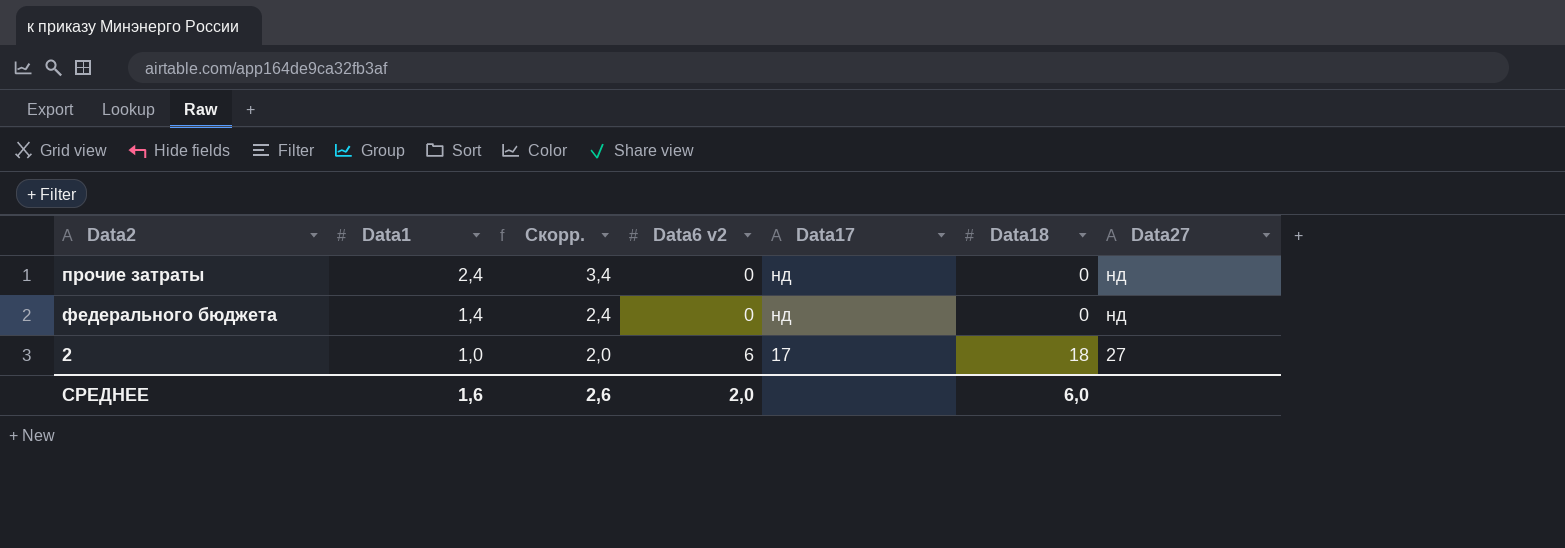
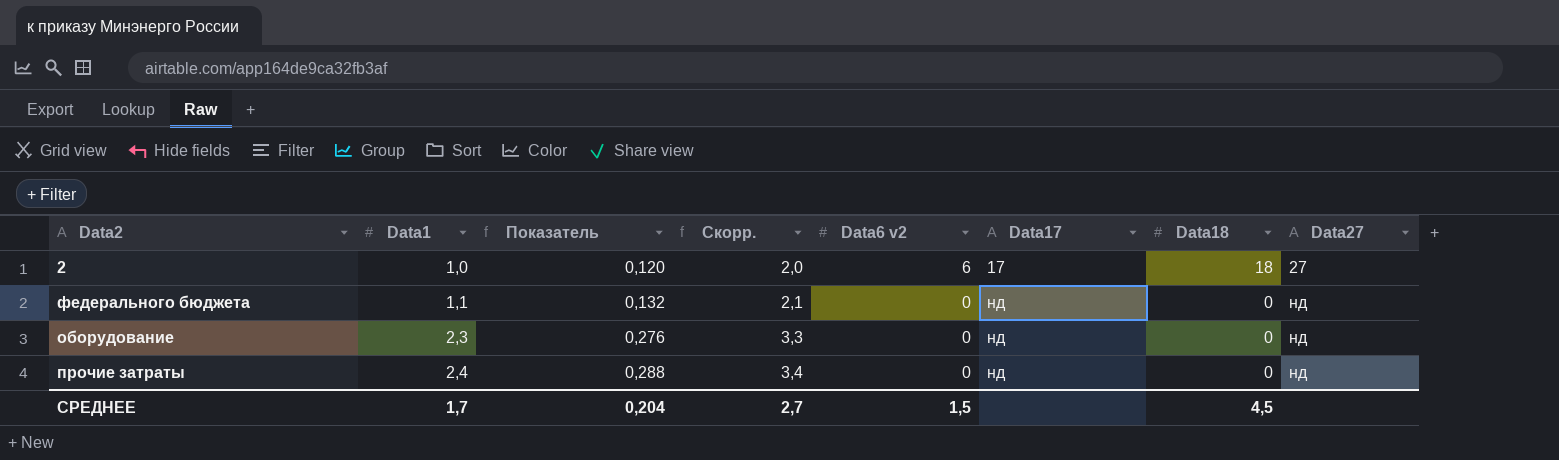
row order: Data1 descending -> Data1 ascending
column Показатель | formula: none -> [Data1] * 0,12
федерального бюджета | Data1: 1,4 -> 1,1
федерального бюджета | Скорр.: 2,4 -> 2,1
row оборудование: none -> 2,3 | 0,276 | 3,3 | 0 | нд | 0 | нд
СРЕДНЕЕ | Data1: 1,6 -> 1,7
СРЕДНЕЕ | Скорр.: 2,6 -> 2,7
СРЕДНЕЕ | Data6 v2: 2,0 -> 1,5
СРЕДНЕЕ | Data18: 6,0 -> 4,5

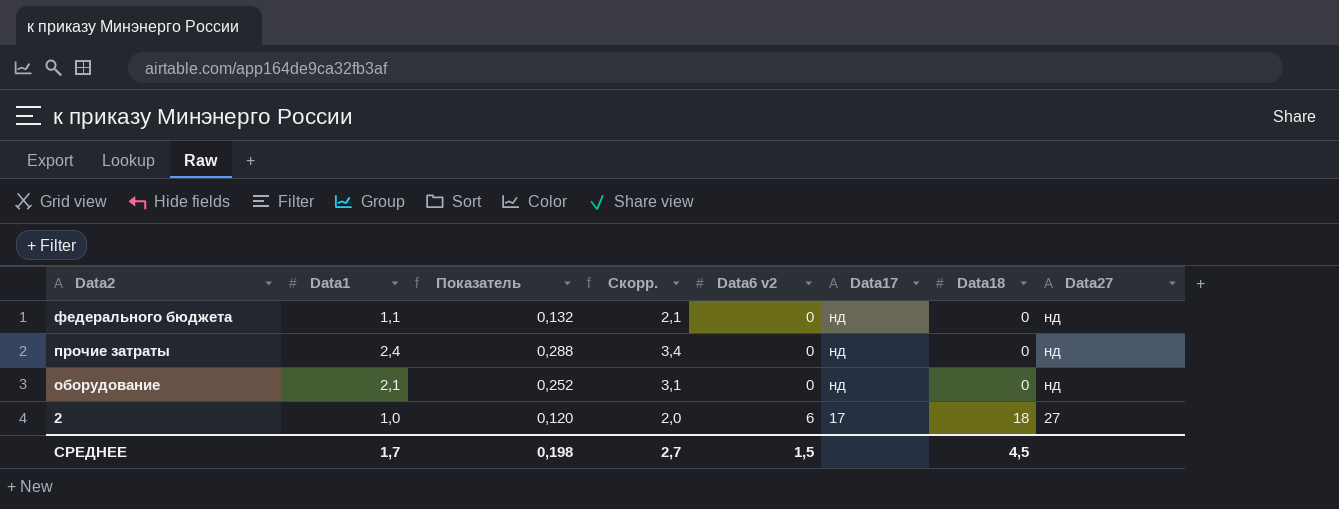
row order: Data1 ascending -> Data2 descending
оборудование | Data1: 2,3 -> 2,1
оборудование | Показатель: 0,276 -> 0,252
оборудование | Скорр.: 3,3 -> 3,1
СРЕДНЕЕ | Показатель: 0,204 -> 0,198

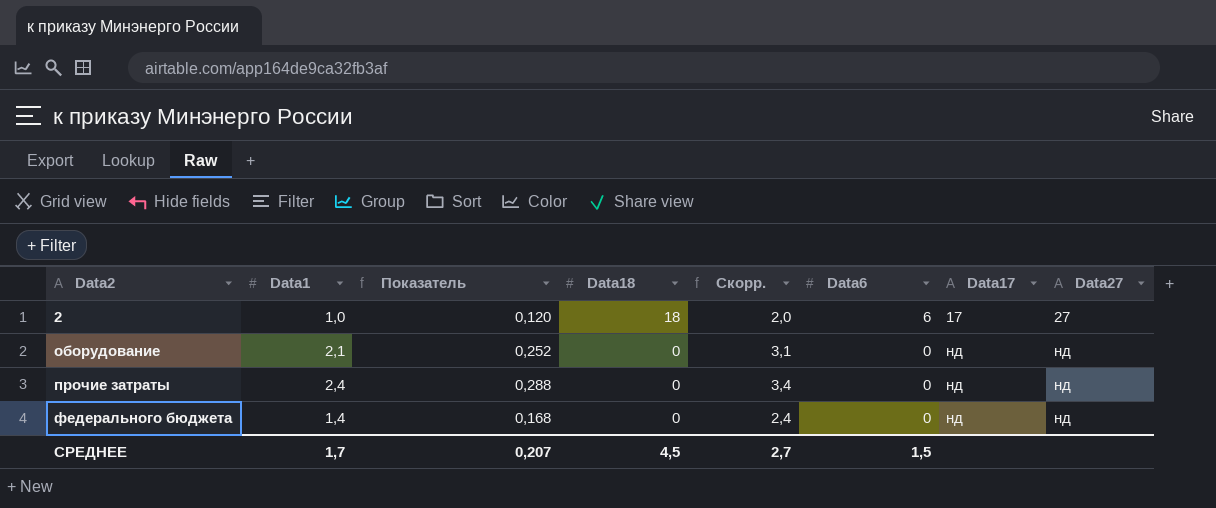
row order: Data2 descending -> Data2 ascending
column Data18 | position: 7 -> 4
column name: Data6 v2 -> Data6
федерального бюджета | Data1: 1,1 -> 1,4
федерального бюджета | Показатель: 0,132 -> 0,168
федерального бюджета | Скорр.: 2,1 -> 2,4
СРЕДНЕЕ | Показатель: 0,198 -> 0,207

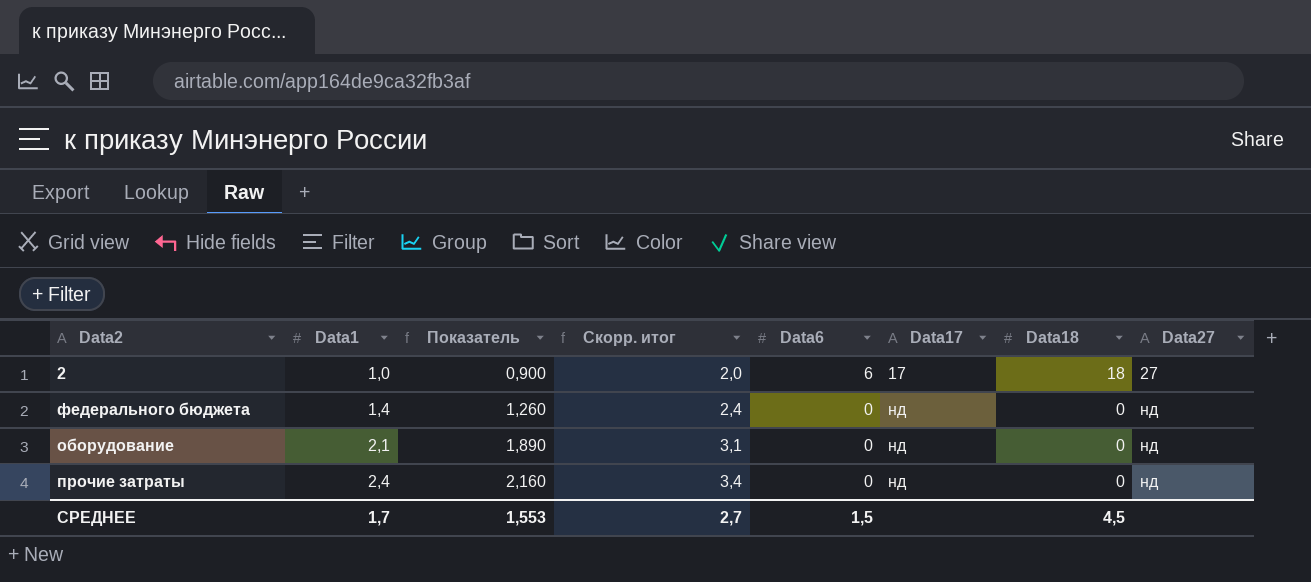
row order: Data2 ascending -> Data1 ascending
column Показатель | formula: [Data1] * 0,12 -> [Data1] * 0,9
column name: Скорр. -> Скорр. итог
column Data18 | position: 4 -> 7
СРЕДНЕЕ | Показатель: 0,207 -> 1,553

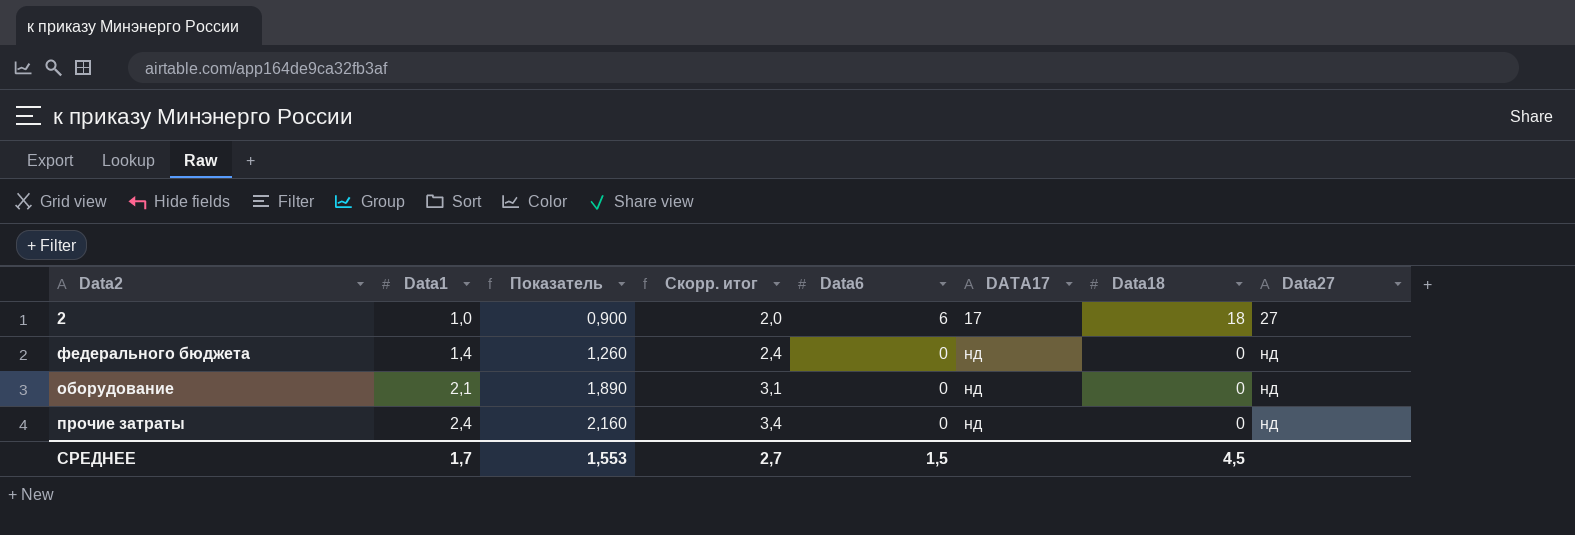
column name: Data17 -> DATA17

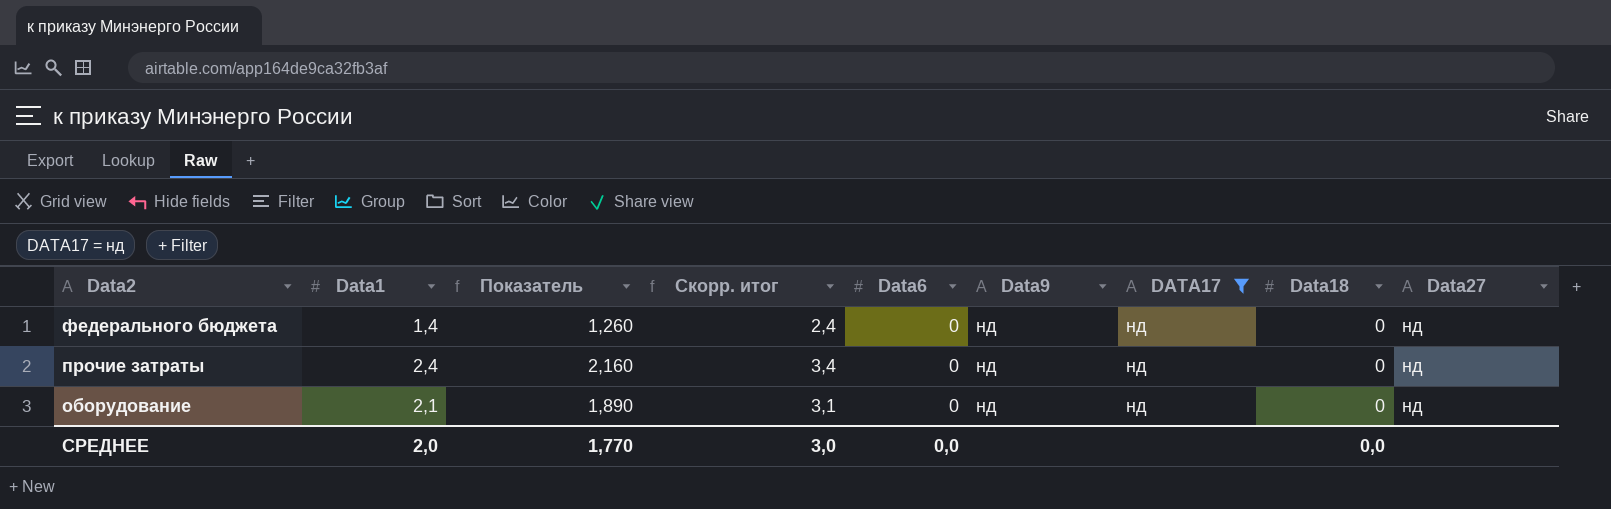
filter: none -> DATA17 = нд
row order: Data1 ascending -> Data2 descending
column Data9 | position: none -> 6
СРЕДНЕЕ | Data1: 1,7 -> 2,0
СРЕДНЕЕ | Показатель: 1,553 -> 1,770
СРЕДНЕЕ | Скорр. итог: 2,7 -> 3,0
СРЕДНЕЕ | Data6: 1,5 -> 0,0
СРЕДНЕЕ | Data18: 4,5 -> 0,0

